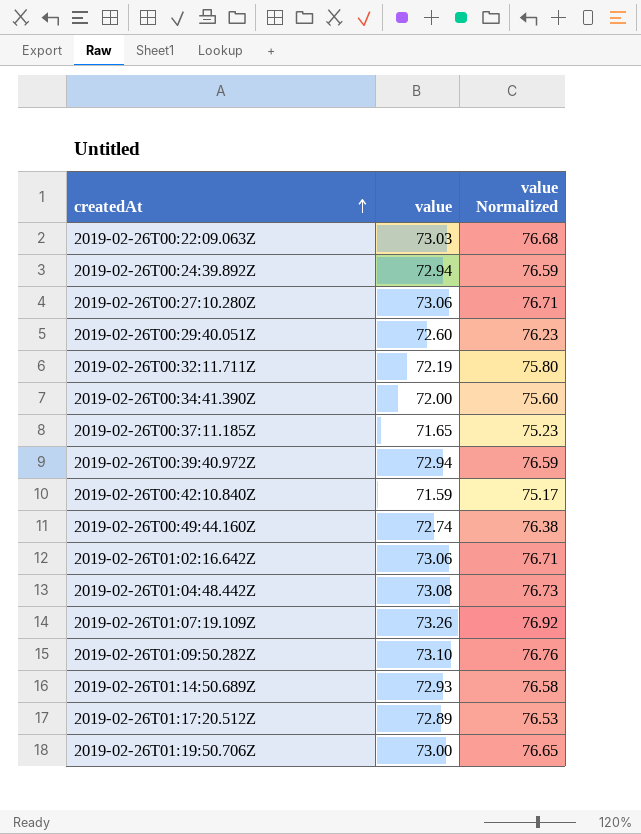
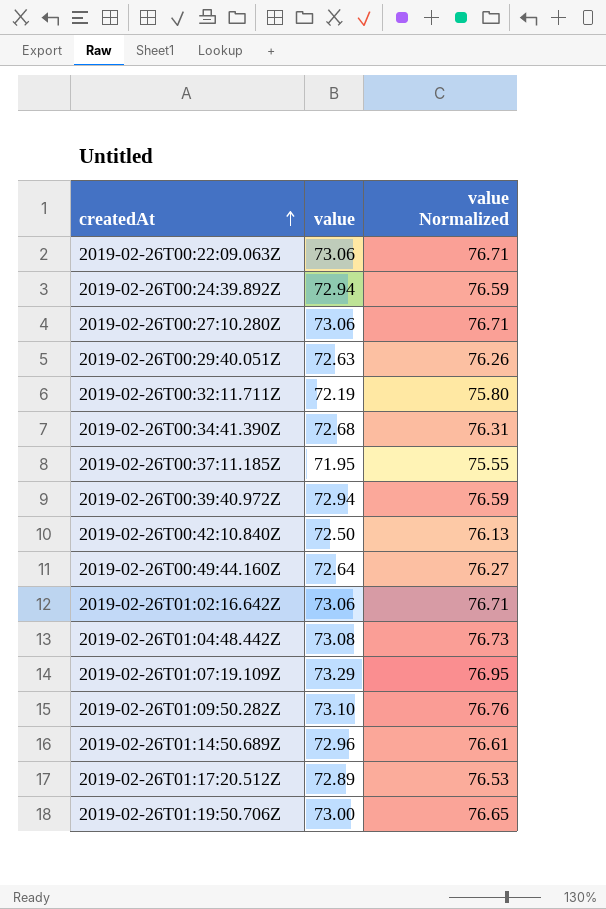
2019-02-26T00:22:09.063Z | value: 73.03 -> 73.06
2019-02-26T00:22:09.063Z | value Normalized: 76.68 -> 76.71
2019-02-26T00:29:40.051Z | value: 72.60 -> 72.63
2019-02-26T00:29:40.051Z | value Normalized: 76.23 -> 76.26
2019-02-26T00:34:41.390Z | value: 72.00 -> 72.68
2019-02-26T00:34:41.390Z | value Normalized: 75.60 -> 76.31
2019-02-26T00:37:11.185Z | value: 71.65 -> 71.95
2019-02-26T00:37:11.185Z | value Normalized: 75.23 -> 75.55
2019-02-26T00:42:10.840Z | value: 71.59 -> 72.50
2019-02-26T00:42:10.840Z | value Normalized: 75.17 -> 76.13
2019-02-26T00:49:44.160Z | value: 72.74 -> 72.64
2019-02-26T00:49:44.160Z | value Normalized: 76.38 -> 76.27
2019-02-26T01:07:19.109Z | value: 73.26 -> 73.29
2019-02-26T01:07:19.109Z | value Normalized: 76.92 -> 76.95
2019-02-26T01:14:50.689Z | value: 72.93 -> 72.96
2019-02-26T01:14:50.689Z | value Normalized: 76.58 -> 76.61

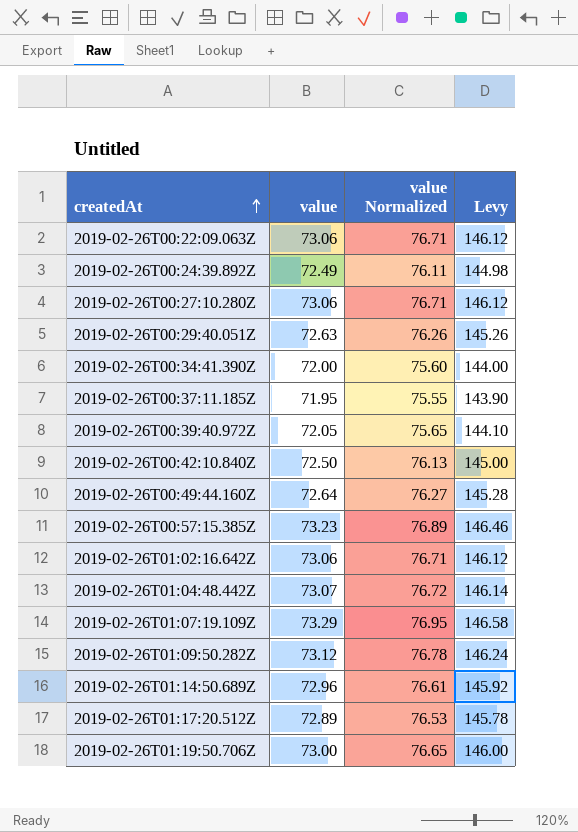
column Levy | formula: none -> [value] * 2
row 2019-02-26T00:32:11.711Z: 72.19 | 75.80 -> none
2019-02-26T00:24:39.892Z | value: 72.94 -> 72.49
2019-02-26T00:24:39.892Z | value Normalized: 76.59 -> 76.11
2019-02-26T00:34:41.390Z | value: 72.68 -> 72.00
2019-02-26T00:34:41.390Z | value Normalized: 76.31 -> 75.60
2019-02-26T00:39:40.972Z | value: 72.94 -> 72.05
2019-02-26T00:39:40.972Z | value Normalized: 76.59 -> 75.65
row 2019-02-26T00:57:15.385Z: none -> 73.23 | 76.89 | 146.46
2019-02-26T01:04:48.442Z | value: 73.08 -> 73.07
2019-02-26T01:04:48.442Z | value Normalized: 76.73 -> 76.72
2019-02-26T01:09:50.282Z | value: 73.10 -> 73.12
2019-02-26T01:09:50.282Z | value Normalized: 76.76 -> 76.78

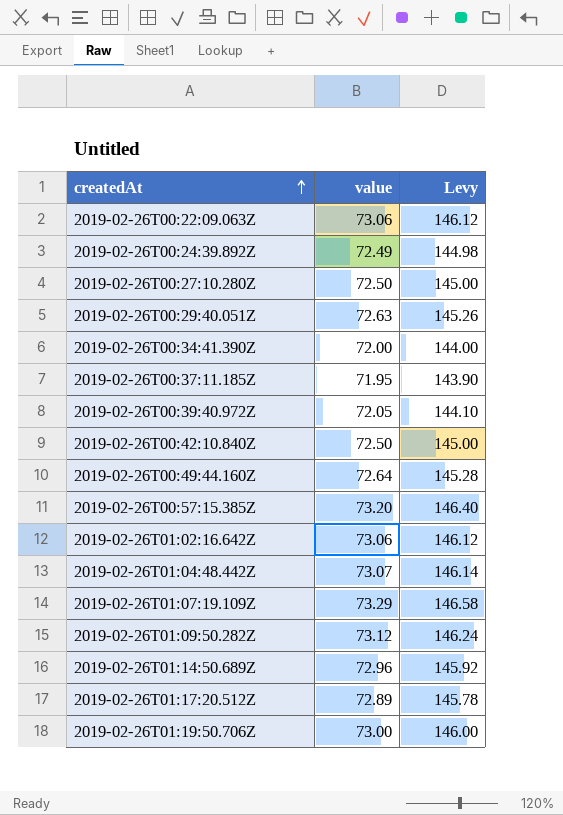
column value Normalized | formula: [value] * 1.05 -> none
2019-02-26T00:27:10.280Z | value: 73.06 -> 72.50
2019-02-26T00:27:10.280Z | Levy: 146.12 -> 145.00
2019-02-26T00:57:15.385Z | value: 73.23 -> 73.20
2019-02-26T00:57:15.385Z | Levy: 146.46 -> 146.40

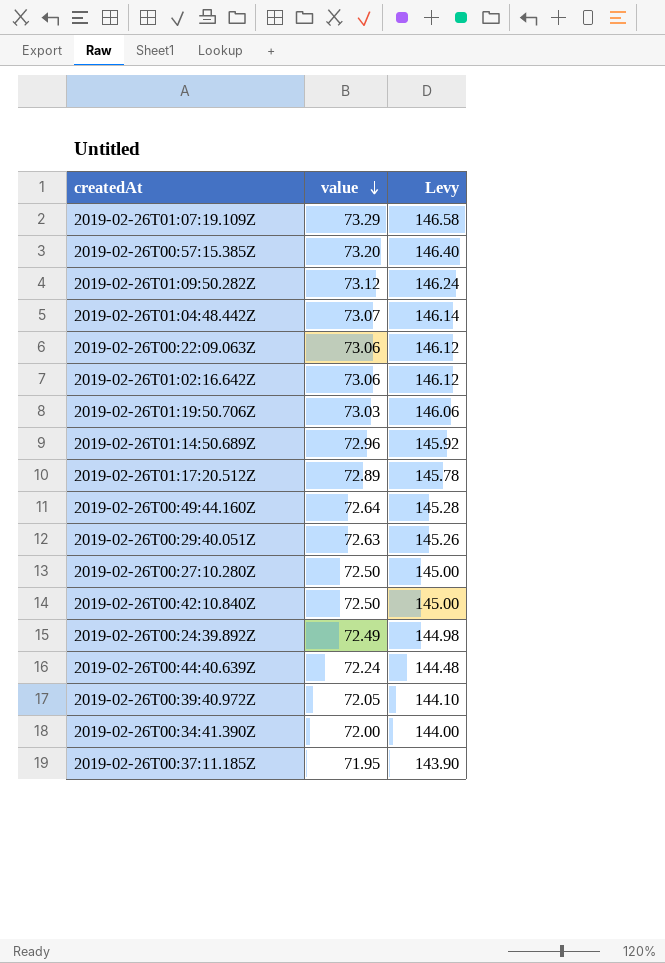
row order: createdAt ascending -> value descending
2019-02-26T01:19:50.706Z | value: 73.00 -> 73.03
2019-02-26T01:19:50.706Z | Levy: 146.00 -> 146.06
row 2019-02-26T00:44:40.639Z: none -> 72.24 | 144.48

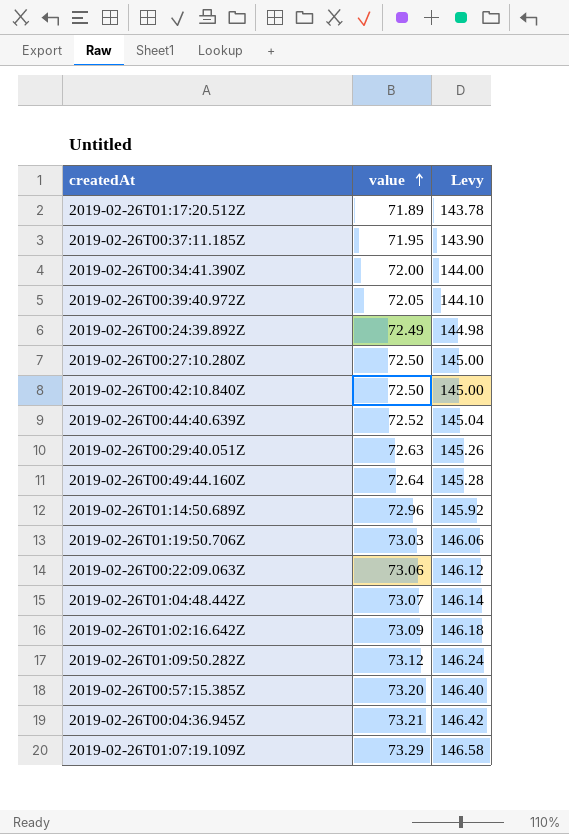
row order: value descending -> value ascending
2019-02-26T01:17:20.512Z | value: 72.89 -> 71.89
2019-02-26T01:17:20.512Z | Levy: 145.78 -> 143.78
2019-02-26T00:44:40.639Z | value: 72.24 -> 72.52
2019-02-26T00:44:40.639Z | Levy: 144.48 -> 145.04
2019-02-26T01:02:16.642Z | value: 73.06 -> 73.09
2019-02-26T01:02:16.642Z | Levy: 146.12 -> 146.18
row 2019-02-26T00:04:36.945Z: none -> 73.21 | 146.42

